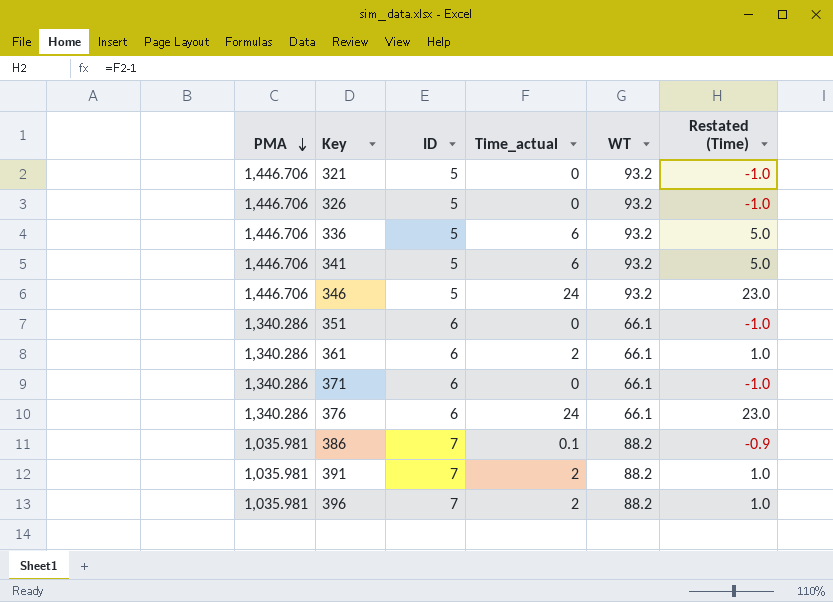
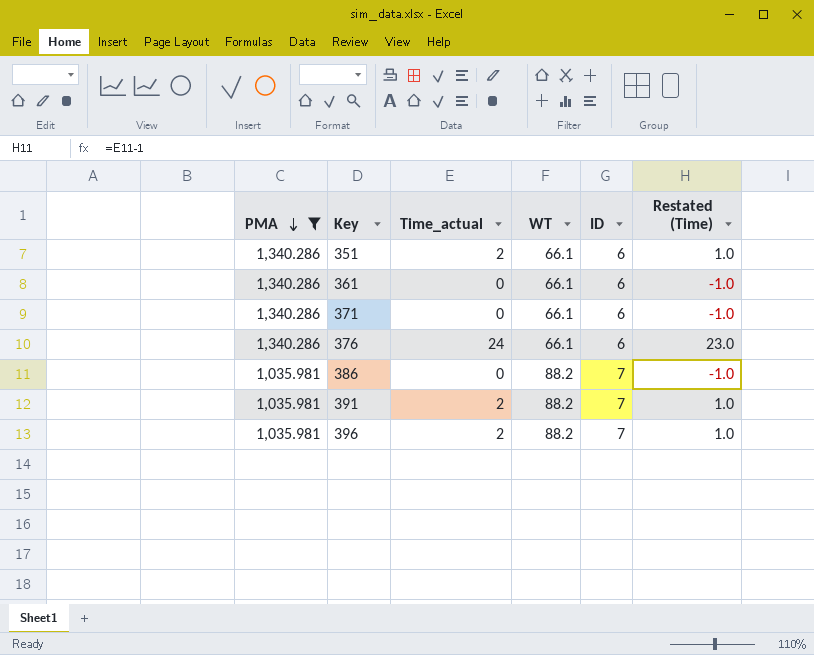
filter: none -> PMA != 1,446.706
column ID | position: 3 -> 5
351 | Time_actual: 0 -> 2
351 | Restated (Time): -1.0 -> 1.0
361 | Time_actual: 2 -> 0
361 | Restated (Time): 1.0 -> -1.0
386 | Time_actual: 0.1 -> 0
386 | Restated (Time): -0.9 -> -1.0

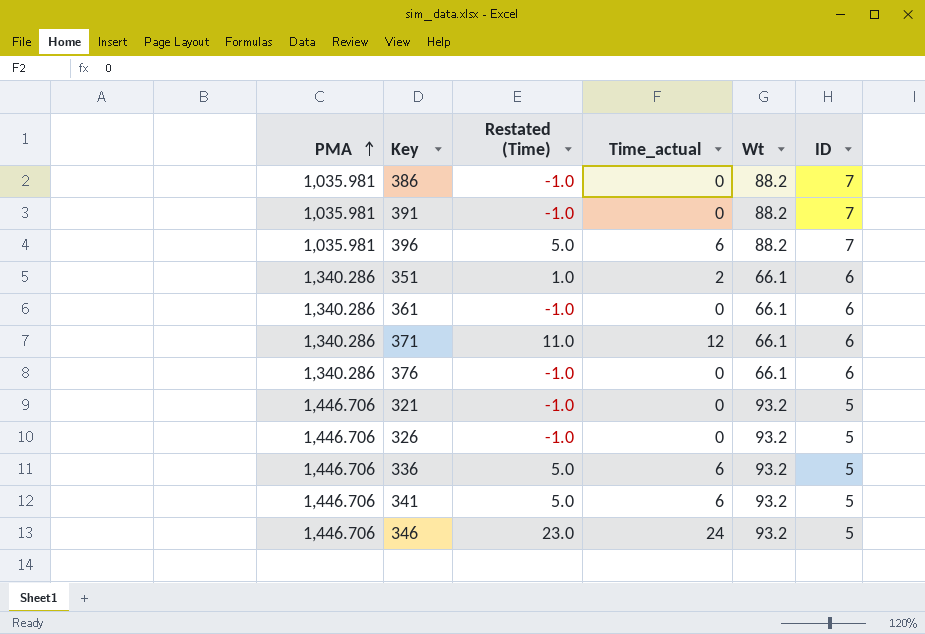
filter: PMA != 1,446.706 -> none
row order: PMA descending -> PMA ascending
column Restated (Time) | position: 6 -> 3
column name: WT -> Wt
391 | Restated (Time): 1.0 -> -1.0
391 | Time_actual: 2 -> 0
396 | Restated (Time): 1.0 -> 5.0
396 | Time_actual: 2 -> 6
371 | Restated (Time): -1.0 -> 11.0
371 | Time_actual: 0 -> 12
376 | Restated (Time): 23.0 -> -1.0
376 | Time_actual: 24 -> 0

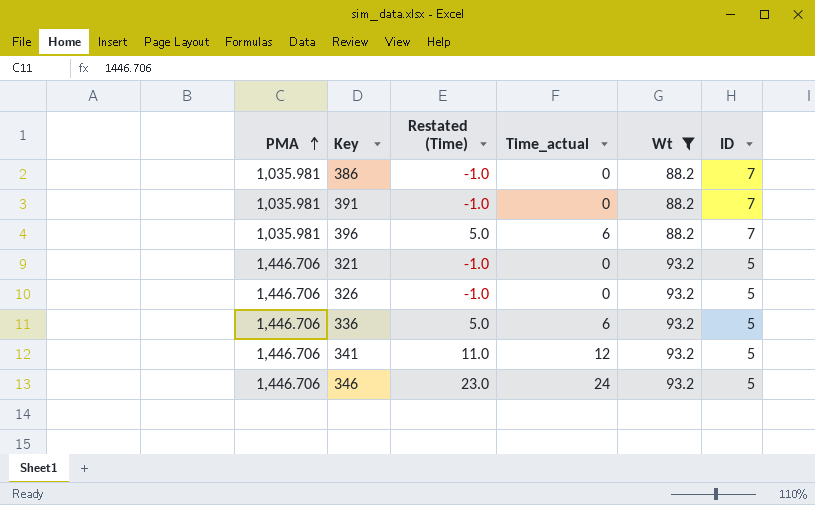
filter: none -> Wt != 66.1
341 | Restated (Time): 5.0 -> 11.0
341 | Time_actual: 6 -> 12

